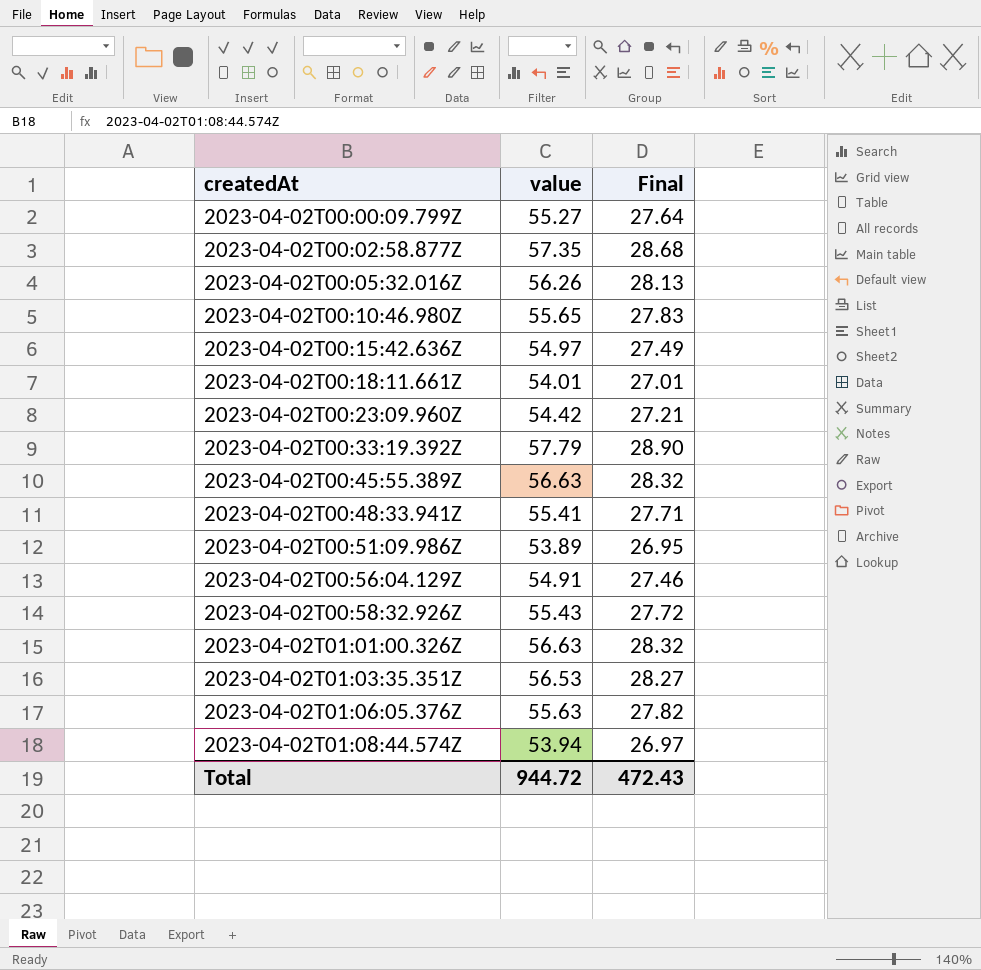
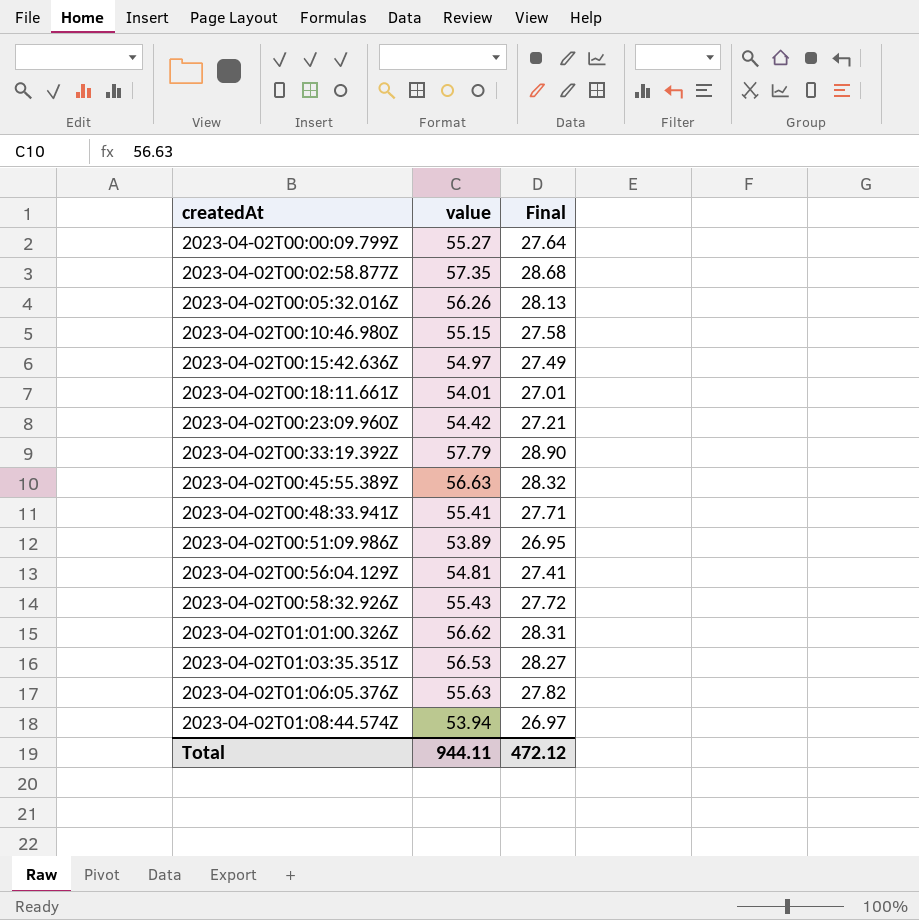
2023-04-02T00:10:46.980Z | value: 55.65 -> 55.15
2023-04-02T00:10:46.980Z | Final: 27.83 -> 27.58
2023-04-02T00:56:04.129Z | value: 54.91 -> 54.81
2023-04-02T00:56:04.129Z | Final: 27.46 -> 27.41
2023-04-02T01:01:00.326Z | value: 56.63 -> 56.62
2023-04-02T01:01:00.326Z | Final: 28.32 -> 28.31
Total | value: 944.72 -> 944.11
Total | Final: 472.43 -> 472.12

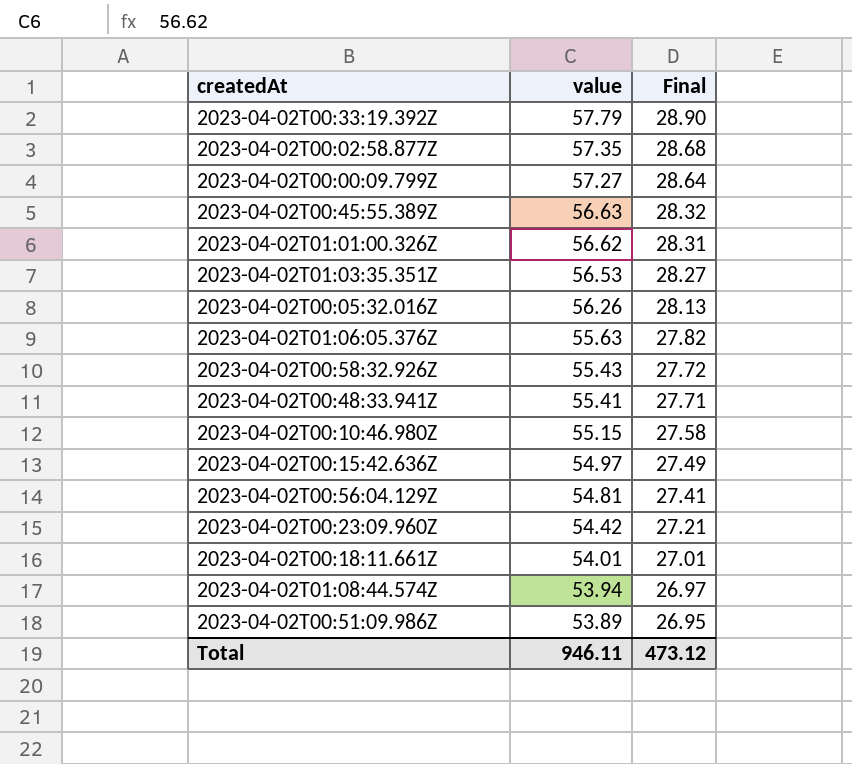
row order: createdAt ascending -> value descending
2023-04-02T00:00:09.799Z | value: 55.27 -> 57.27
2023-04-02T00:00:09.799Z | Final: 27.64 -> 28.64
Total | value: 944.11 -> 946.11
Total | Final: 472.12 -> 473.12

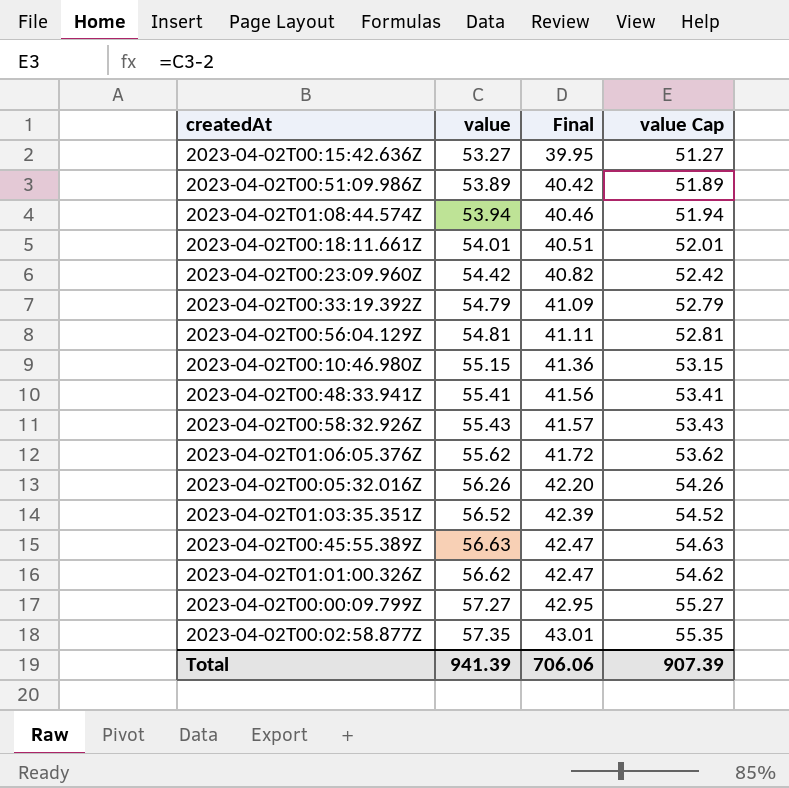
row order: value descending -> Final ascending
column Final | formula: [value] * 0.5 -> [value] * 0.75
column value Cap | formula: none -> [value] - 2
2023-04-02T00:15:42.636Z | value: 54.97 -> 53.27
2023-04-02T00:33:19.392Z | value: 57.79 -> 54.79
2023-04-02T01:06:05.376Z | value: 55.63 -> 55.62
2023-04-02T01:03:35.351Z | value: 56.53 -> 56.52
Total | value: 946.11 -> 941.39
Total | Final: 473.12 -> 706.06

